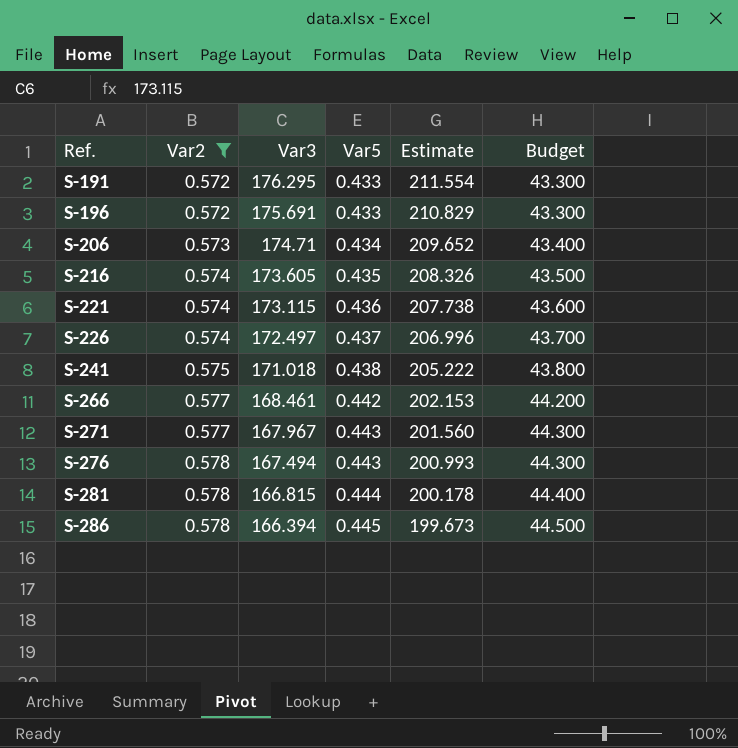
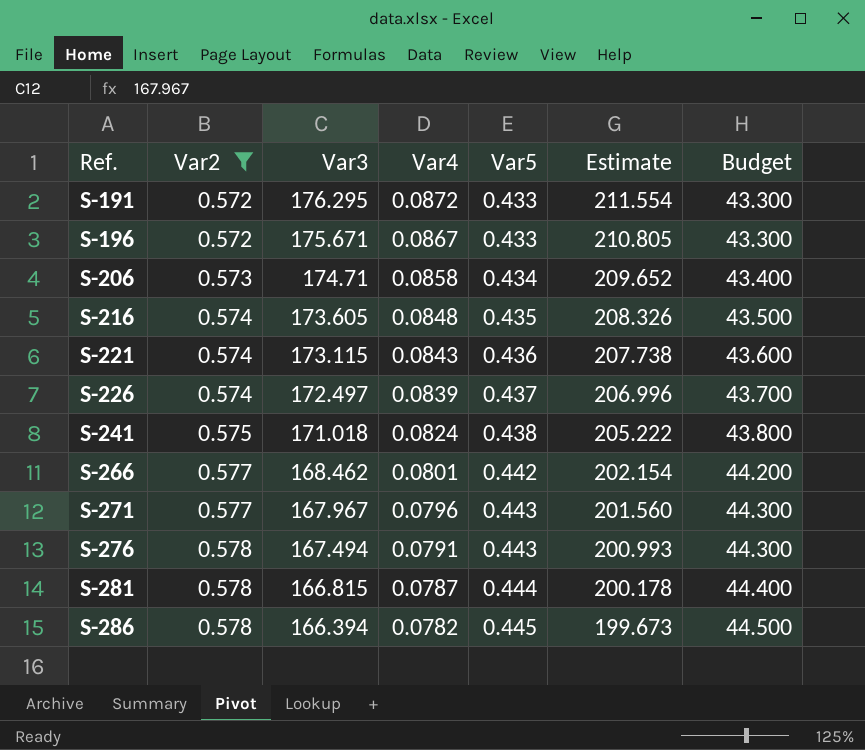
column Var4 | position: none -> 4
S-196 | Var3: 175.691 -> 175.671
S-196 | Estimate: 210.829 -> 210.805
S-266 | Var3: 168.461 -> 168.462
S-266 | Estimate: 202.153 -> 202.154

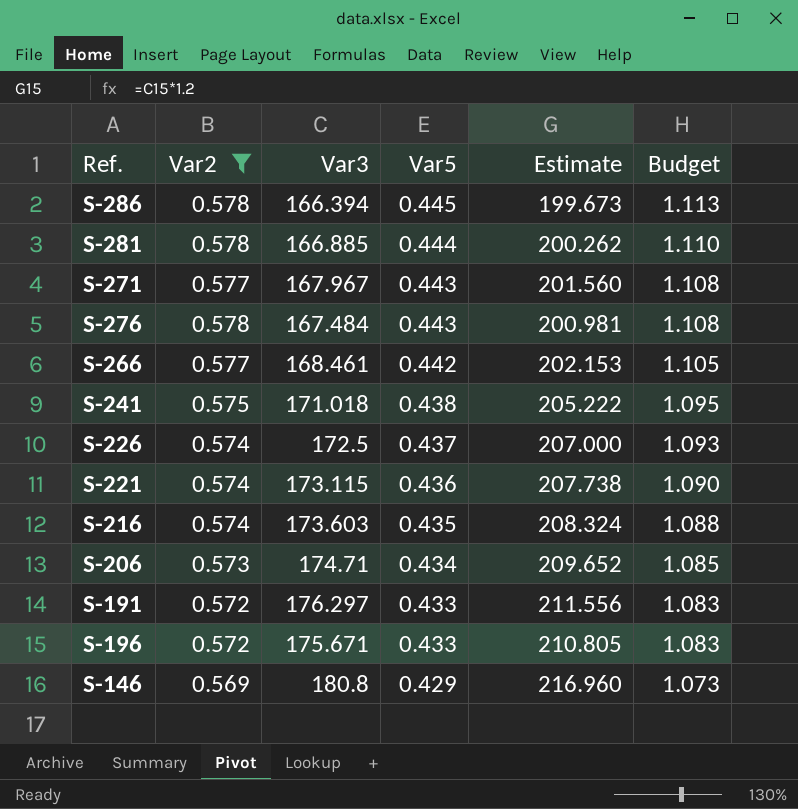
row order: Ref. ascending -> Var5 descending
column Var4 | position: 4 -> none
column Budget | formula: [Var5] * 100 -> [Var5] * 2.5
S-281 | Var3: 166.815 -> 166.885
S-281 | Estimate: 200.178 -> 200.262
S-276 | Var3: 167.494 -> 167.484
S-276 | Estimate: 200.993 -> 200.981
S-266 | Var3: 168.462 -> 168.461
S-266 | Estimate: 202.154 -> 202.153
S-226 | Var3: 172.497 -> 172.5
S-226 | Estimate: 206.996 -> 207.000
S-216 | Var3: 173.605 -> 173.603
S-216 | Estimate: 208.326 -> 208.324
S-191 | Var3: 176.295 -> 176.297
S-191 | Estimate: 211.554 -> 211.556
row S-146: none -> 0.569 | 180.8 | 0.429 | 216.960 | 1.073

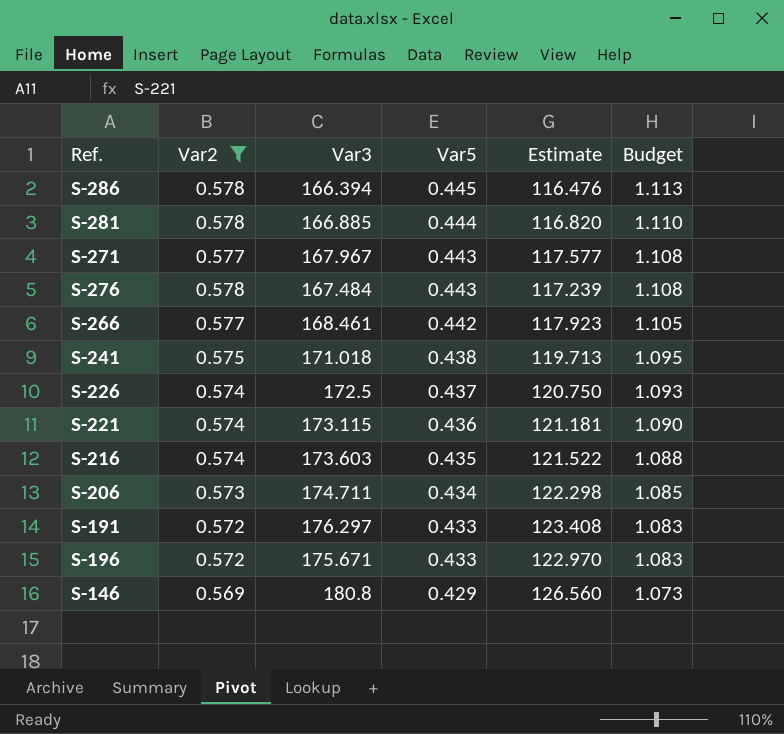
column Estimate | formula: [Var3] * 1.2 -> [Var3] * 0.7
S-206 | Var3: 174.71 -> 174.711

